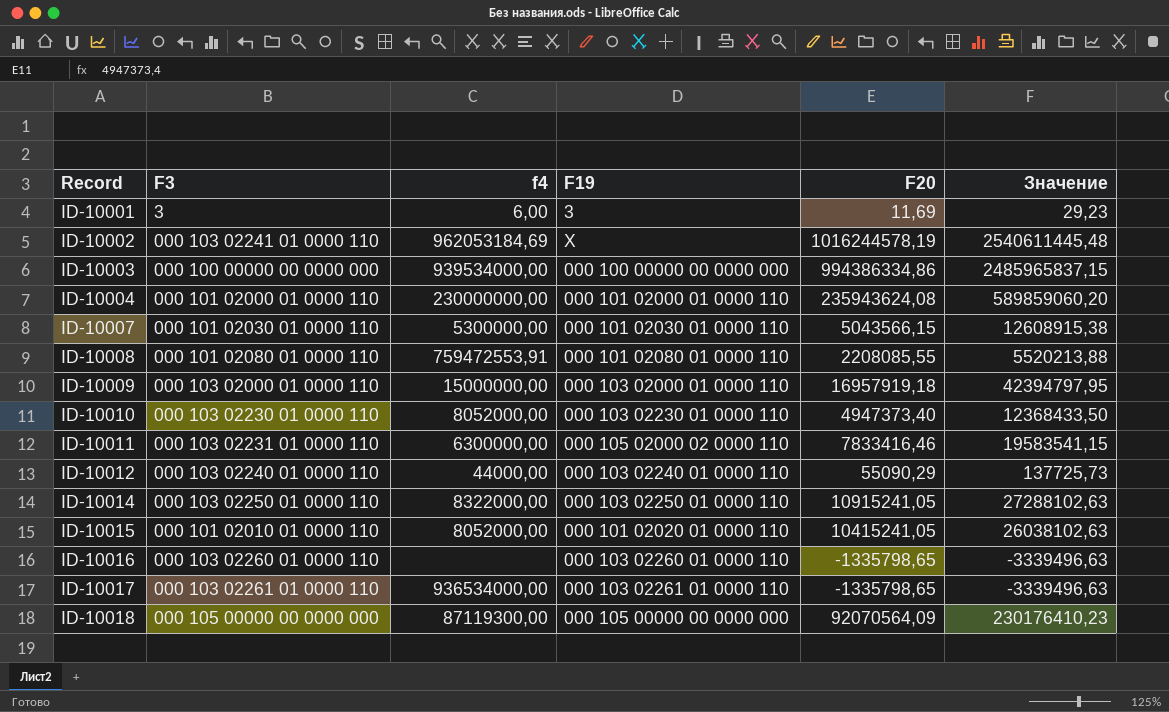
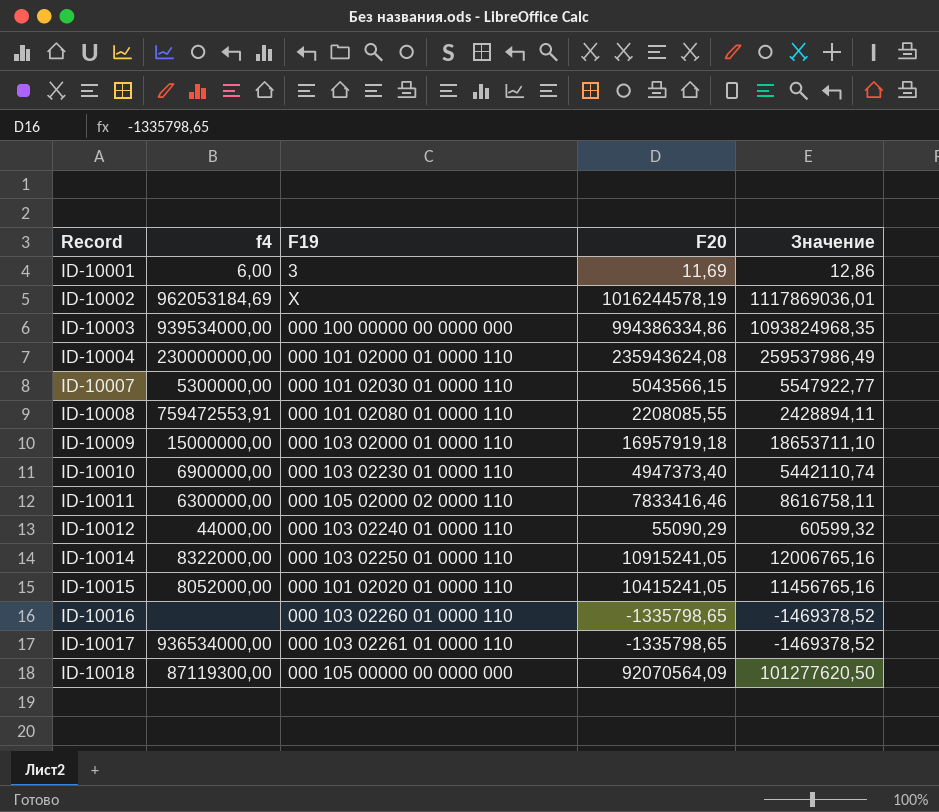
column F3 | position: 2 -> none
column Значение | formula: [F20] * 2,5 -> [F20] * 1,1
ID-10010 | f4: 8052000,00 -> 6900000,00

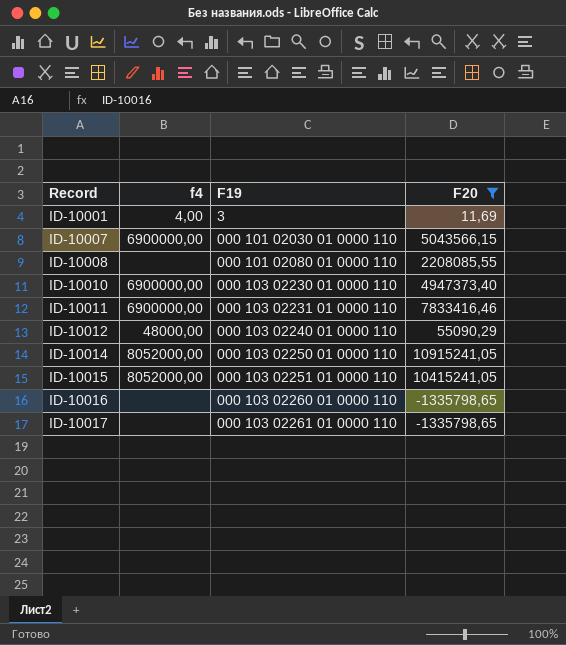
filter: none -> F20 <= 10915241,05
column Значение | formula: [F20] * 1,1 -> none
ID-10001 | f4: 6,00 -> 4,00
ID-10007 | f4: 5300000,00 -> 6900000,00
ID-10008 | f4: 759472553,91 -> none
ID-10011 | f4: 6300000,00 -> 6900000,00
ID-10011 | F19: 000 105 02000 02 0000 110 -> 000 103 02231 01 0000 110
ID-10012 | f4: 44000,00 -> 48000,00
ID-10014 | f4: 8322000,00 -> 8052000,00
ID-10015 | F19: 000 101 02020 01 0000 110 -> 000 103 02251 01 0000 110
ID-10017 | f4: 936534000,00 -> none

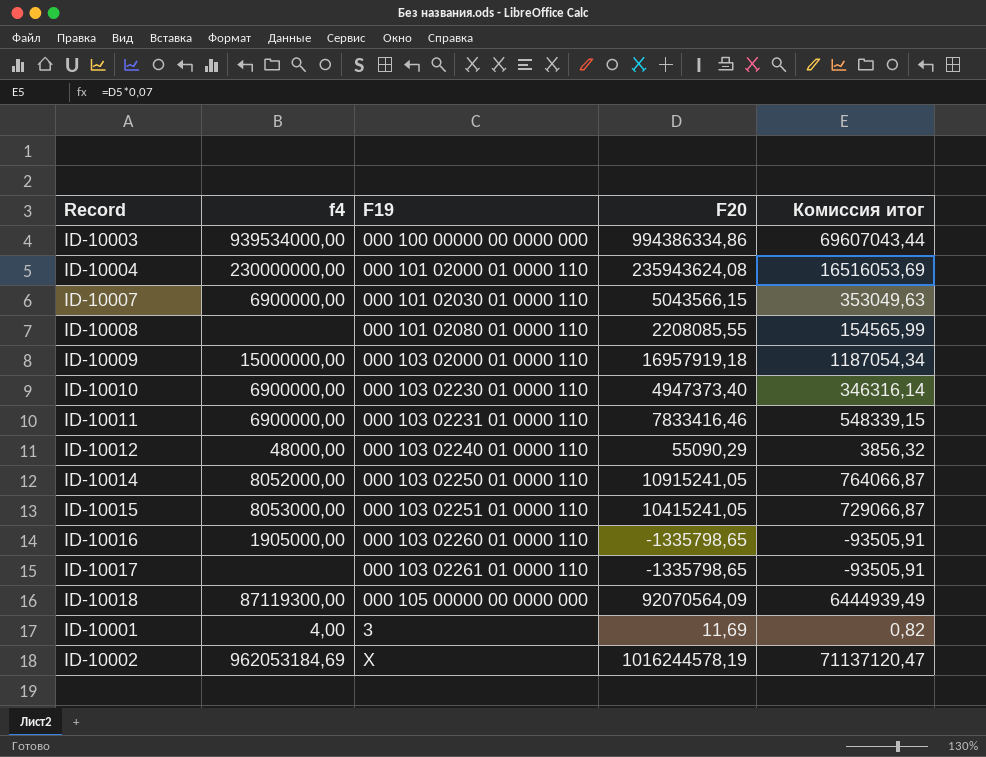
filter: F20 <= 10915241,05 -> none
row order: Record ascending -> F19 ascending
column Комиссия итог | formula: none -> [F20] * 0,07
ID-10015 | f4: 8052000,00 -> 8053000,00
ID-10016 | f4: none -> 1905000,00

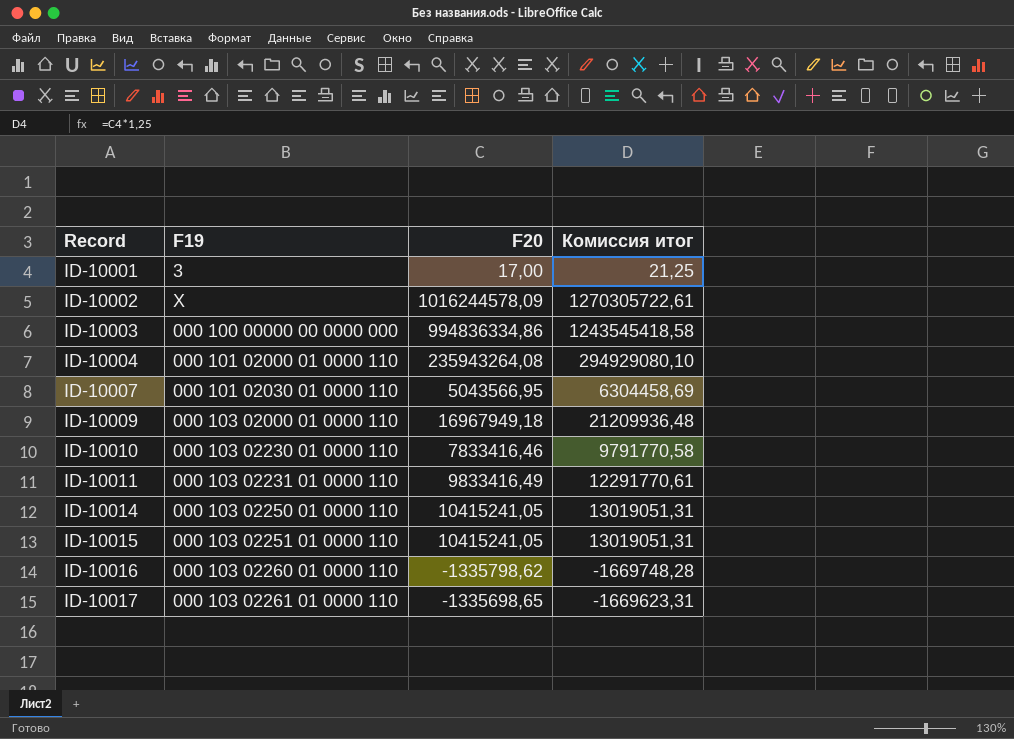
row order: F19 ascending -> Record ascending
column f4 | position: 2 -> none
column Комиссия итог | formula: [F20] * 0,07 -> [F20] * 1,25
row ID-10008: none | 000 101 02080 01 0000 110 | 2208085,55 | 154565,99 -> none
row ID-10012: 48000,00 | 000 103 02240 01 0000 110 | 55090,29 | 3856,32 -> none
row ID-10018: 87119300,00 | 000 105 00000 00 0000 000 | 92070564,09 | 6444939,49 -> none
ID-10001 | F20: 11,69 -> 17,00
ID-10002 | F20: 1016244578,19 -> 1016244578,09
ID-10003 | F20: 994386334,86 -> 994836334,86
ID-10004 | F20: 235943624,08 -> 235943264,08
ID-10007 | F20: 5043566,15 -> 5043566,95
ID-10009 | F20: 16957919,18 -> 16967949,18
ID-10010 | F20: 4947373,40 -> 7833416,46
ID-10011 | F20: 7833416,46 -> 9833416,49
ID-10014 | F20: 10915241,05 -> 10415241,05
ID-10016 | F20: -1335798,65 -> -1335798,62
ID-10017 | F20: -1335798,65 -> -1335698,65

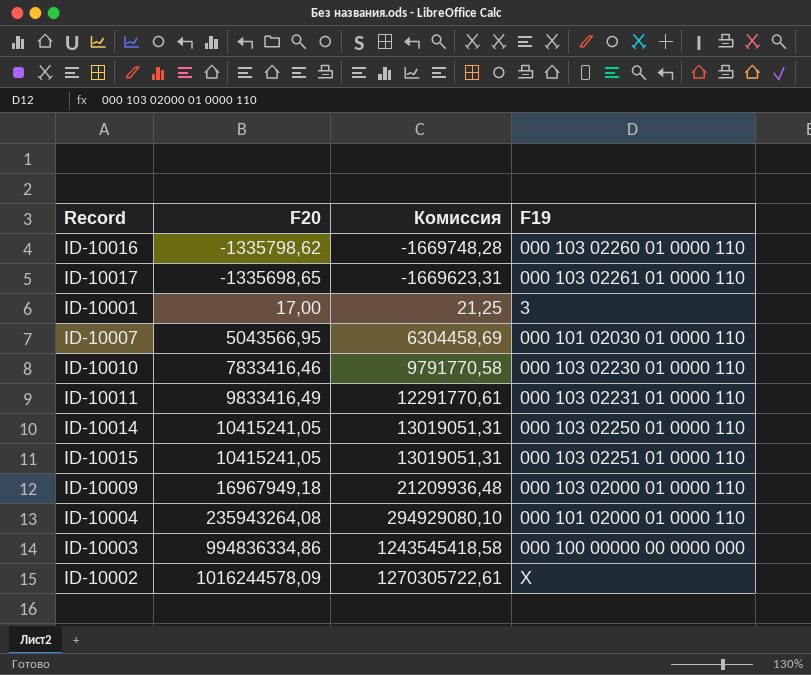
row order: Record ascending -> F20 ascending
column name: Комиссия итог -> Комиссия
column F19 | position: 2 -> 4

